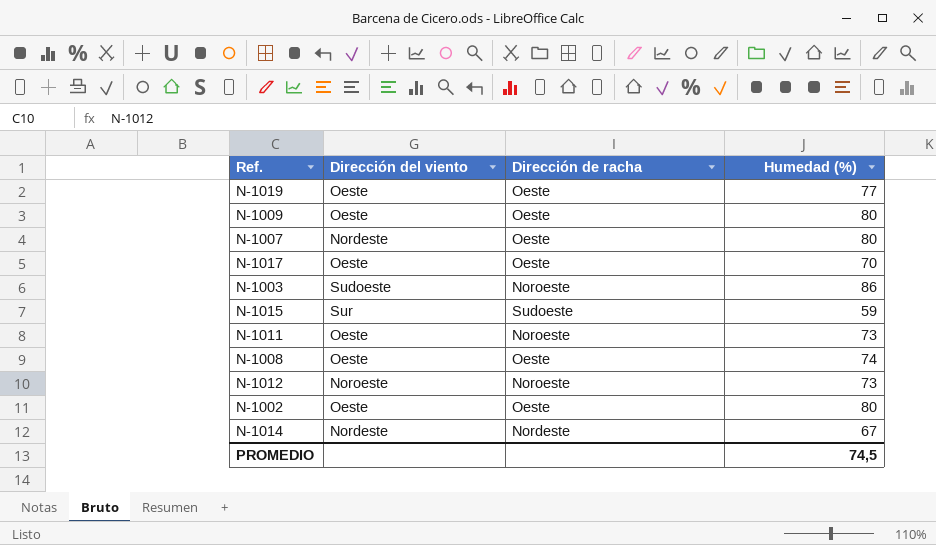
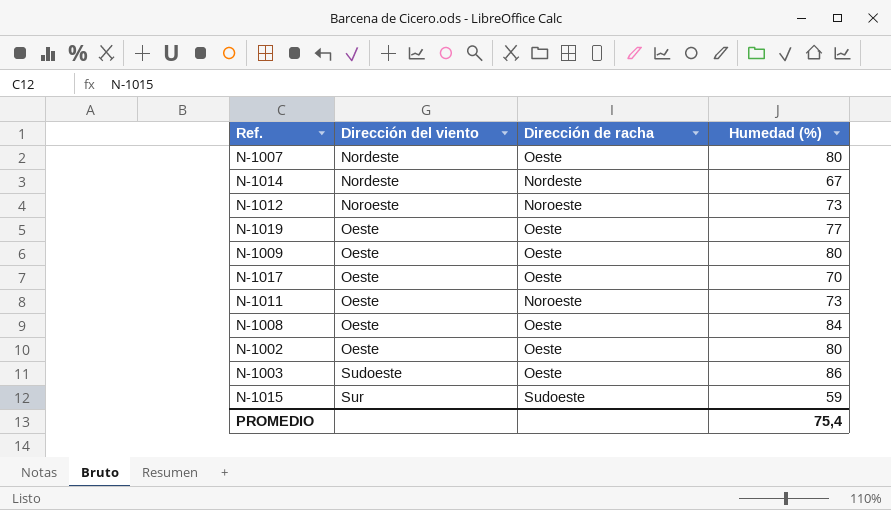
row order: none -> Dirección del viento ascending
N-1008 | Humedad (%): 74 -> 84
N-1003 | Dirección de racha: Noroeste -> Oeste
PROMEDIO | Humedad (%): 74,5 -> 75,4

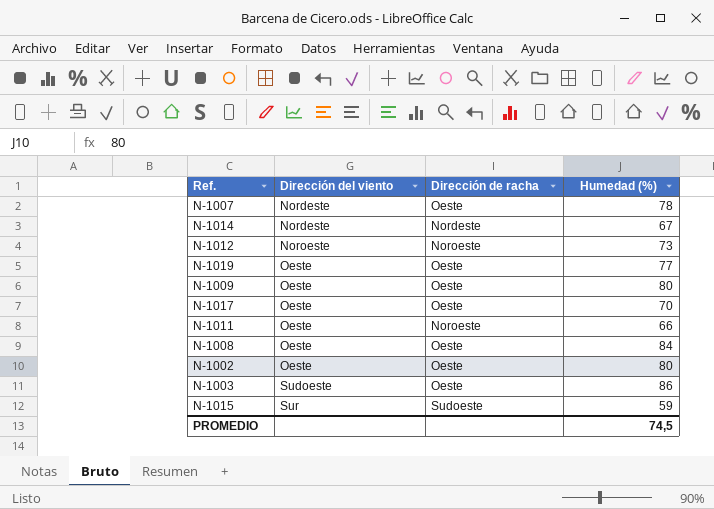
N-1007 | Humedad (%): 80 -> 78
N-1011 | Humedad (%): 73 -> 66
PROMEDIO | Humedad (%): 75,4 -> 74,5

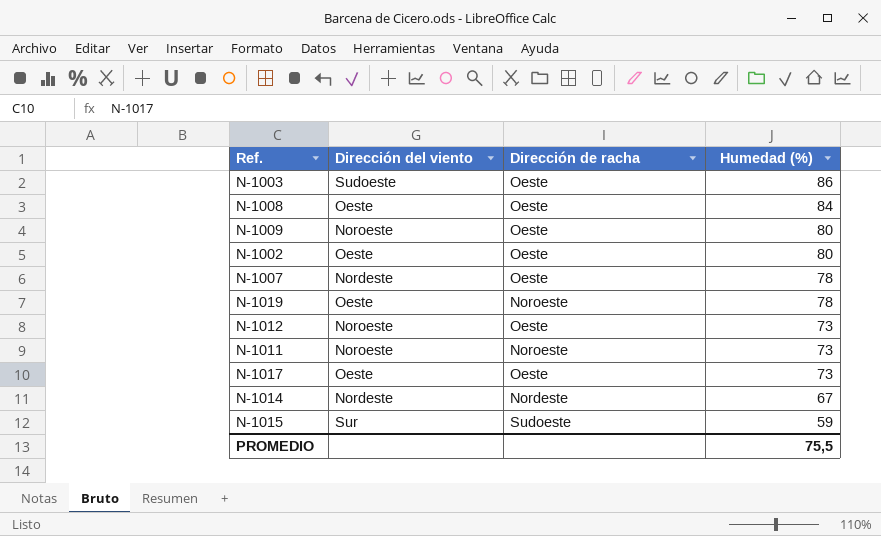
row order: Dirección del viento ascending -> Humedad (%) descending
N-1009 | Dirección del viento: Oeste -> Noroeste
N-1019 | Dirección de racha: Oeste -> Noroeste
N-1019 | Humedad (%): 77 -> 78
N-1012 | Dirección de racha: Noroeste -> Oeste
N-1011 | Dirección del viento: Oeste -> Noroeste
N-1011 | Humedad (%): 66 -> 73
N-1017 | Humedad (%): 70 -> 73
PROMEDIO | Humedad (%): 74,5 -> 75,5

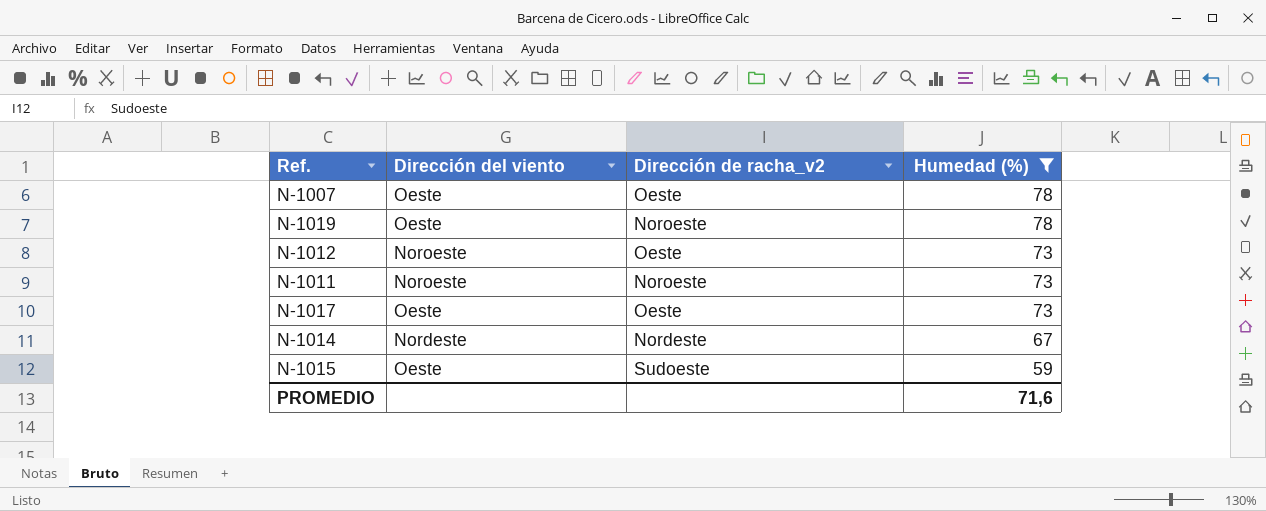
filter: none -> Humedad (%) <= 78
column name: Dirección de racha -> Dirección de racha_v2
N-1007 | Dirección del viento: Nordeste -> Oeste
N-1015 | Dirección del viento: Sur -> Oeste
PROMEDIO | Humedad (%): 75,5 -> 71,6

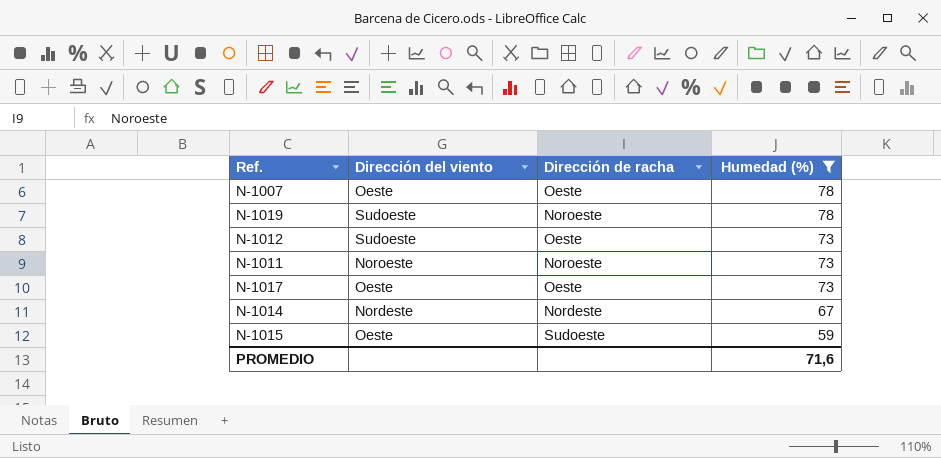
column name: Dirección de racha_v2 -> Dirección de racha
N-1019 | Dirección del viento: Oeste -> Sudoeste
N-1012 | Dirección del viento: Noroeste -> Sudoeste

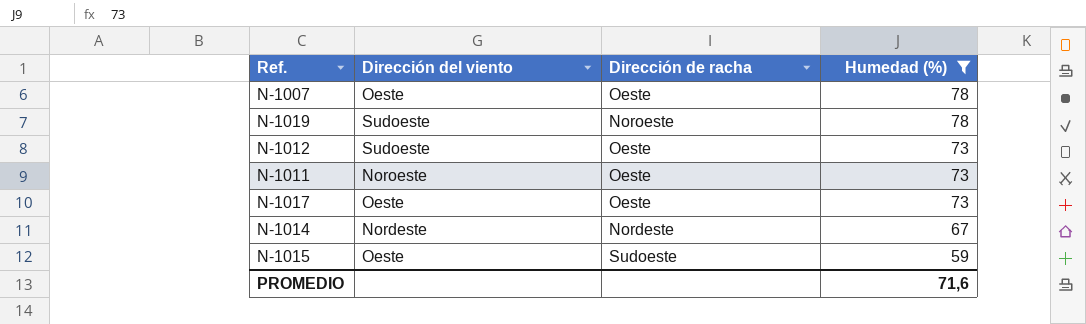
N-1011 | Dirección de racha: Noroeste -> Oeste

